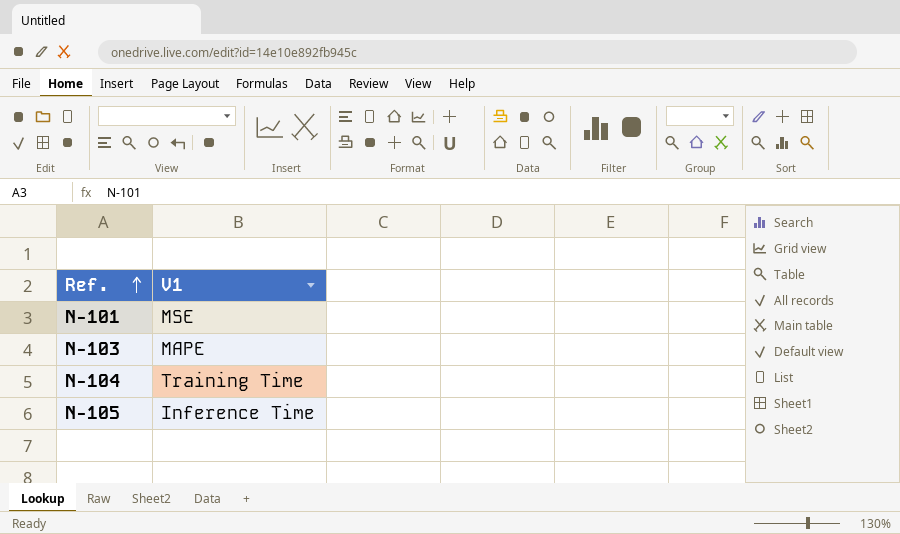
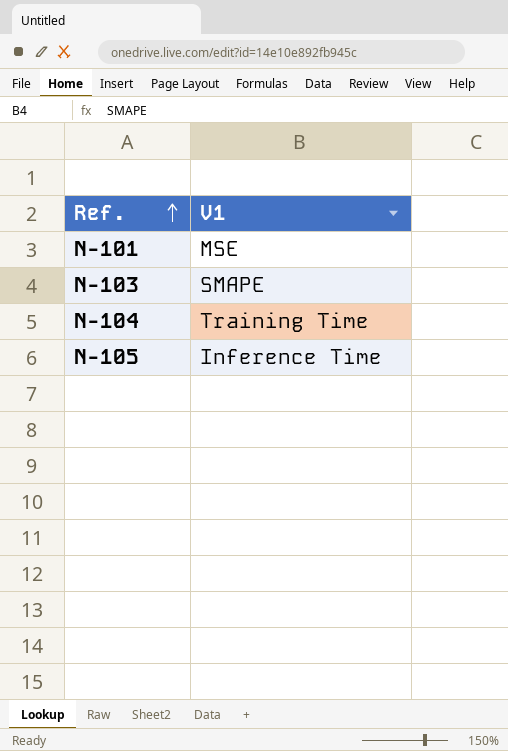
N-103 | V1: MAPE -> SMAPE

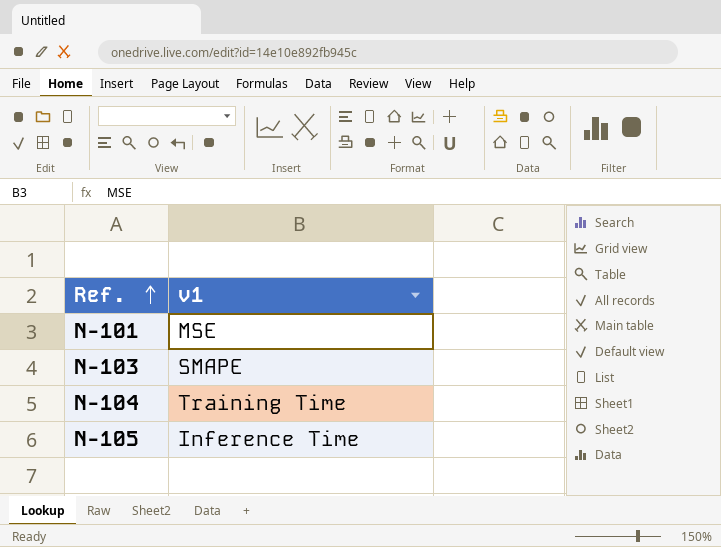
column name: V1 -> v1

